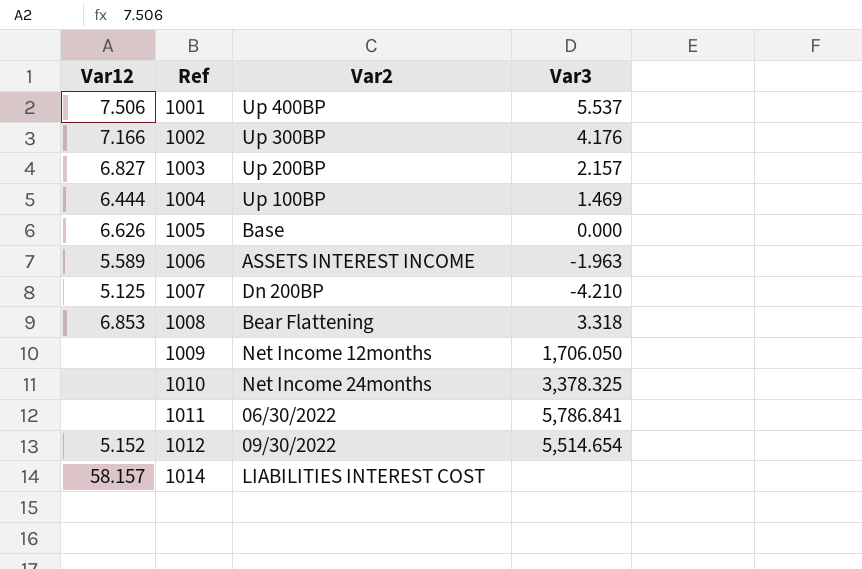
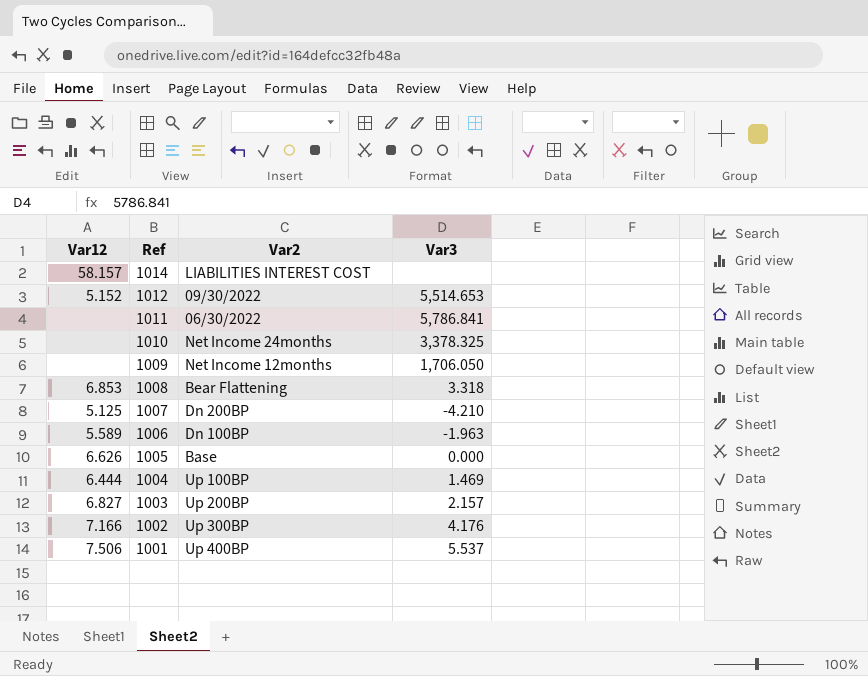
row order: Ref ascending -> Ref descending
1012 | Var3: 5,514.654 -> 5,514.653
1006 | Var2: ASSETS INTEREST INCOME -> Dn 100BP

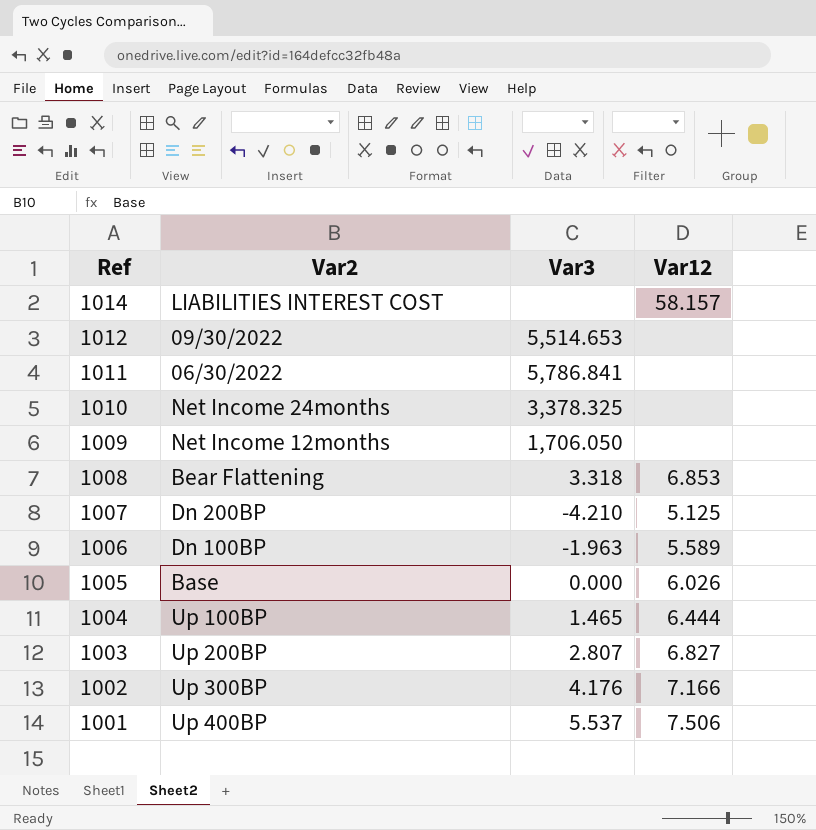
column Var12 | position: 1 -> 4
1012 | Var12: 5.152 -> none
1005 | Var12: 6.626 -> 6.026
1004 | Var3: 1.469 -> 1.465
1003 | Var3: 2.157 -> 2.807

